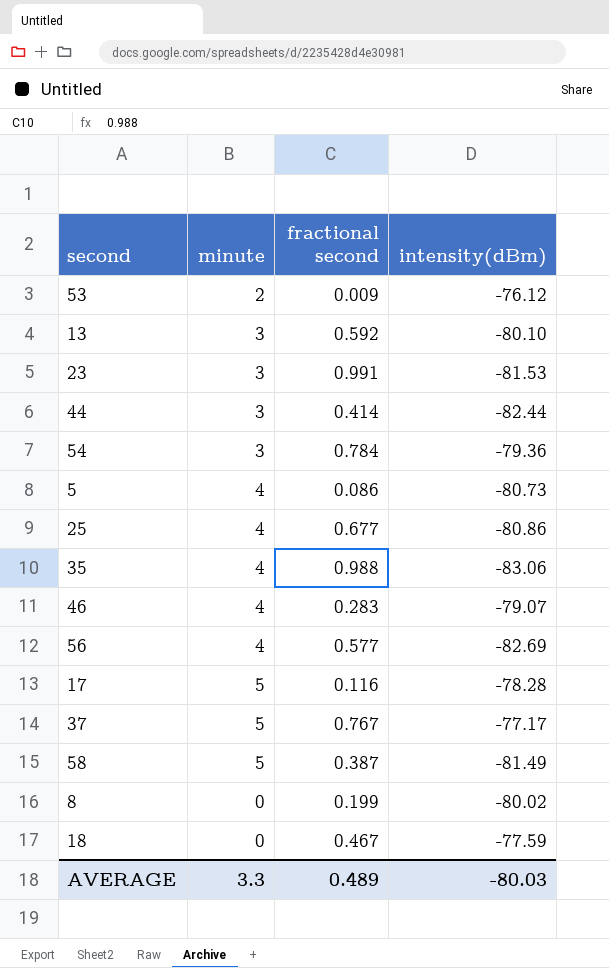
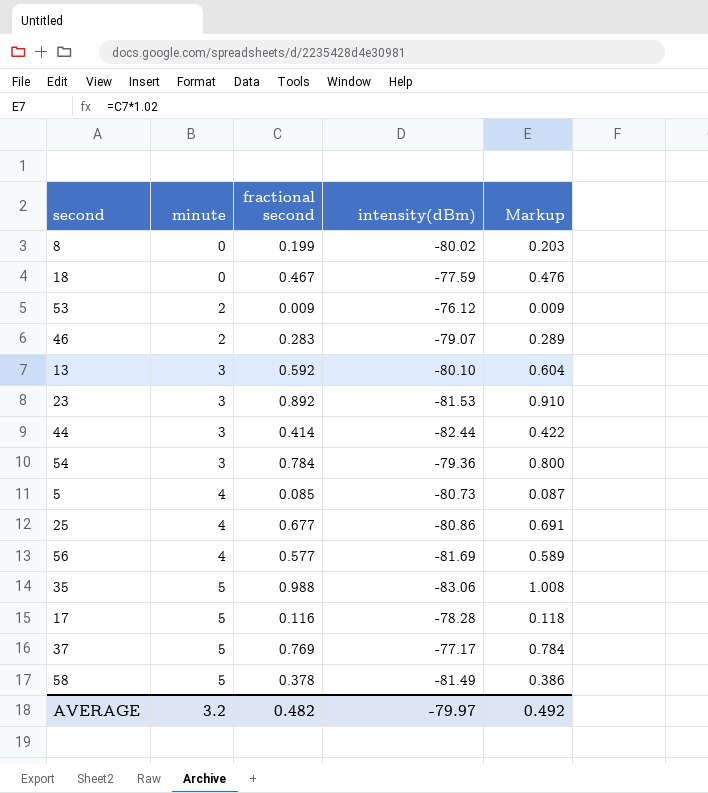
row order: none -> minute ascending
column Markup | formula: none -> [fractional second] * 1.02
46 | minute: 4 -> 2
23 | fractional second: 0.991 -> 0.892
5 | fractional second: 0.086 -> 0.085
56 | intensity(dBm): -82.69 -> -81.69
35 | minute: 4 -> 5
37 | fractional second: 0.767 -> 0.769
58 | fractional second: 0.387 -> 0.378
AVERAGE | minute: 3.3 -> 3.2
AVERAGE | fractional second: 0.489 -> 0.482
AVERAGE | intensity(dBm): -80.03 -> -79.97

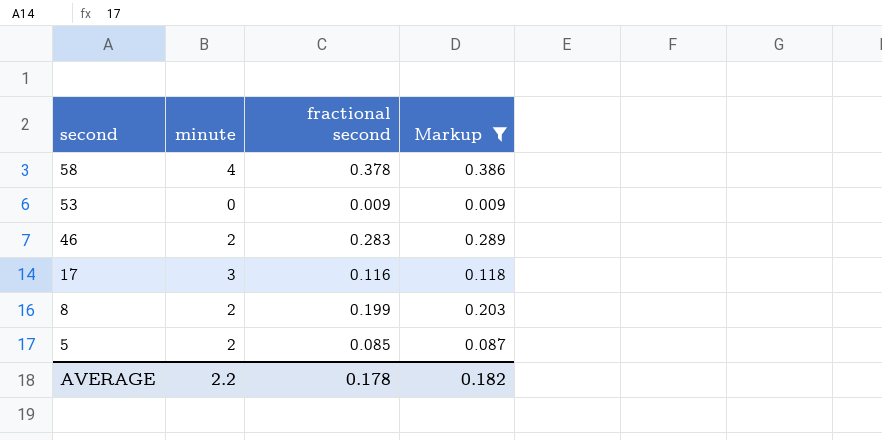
filter: none -> Markup <= 0.386
row order: minute ascending -> second descending
column intensity(dBm) | position: 4 -> none
58 | minute: 5 -> 4
53 | minute: 2 -> 0
17 | minute: 5 -> 3
8 | minute: 0 -> 2
5 | minute: 4 -> 2
AVERAGE | minute: 3.2 -> 2.2
AVERAGE | fractional second: 0.482 -> 0.178
AVERAGE | Markup: 0.492 -> 0.182

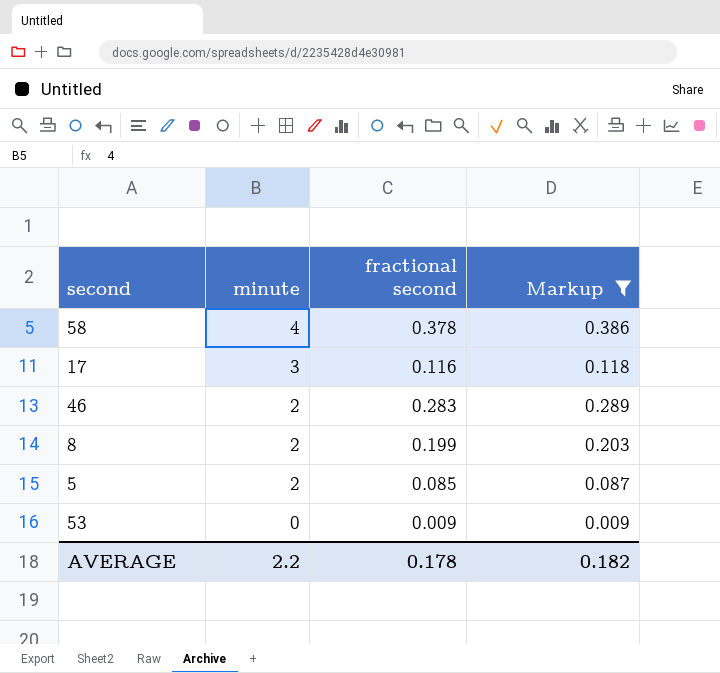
row order: second descending -> minute descending

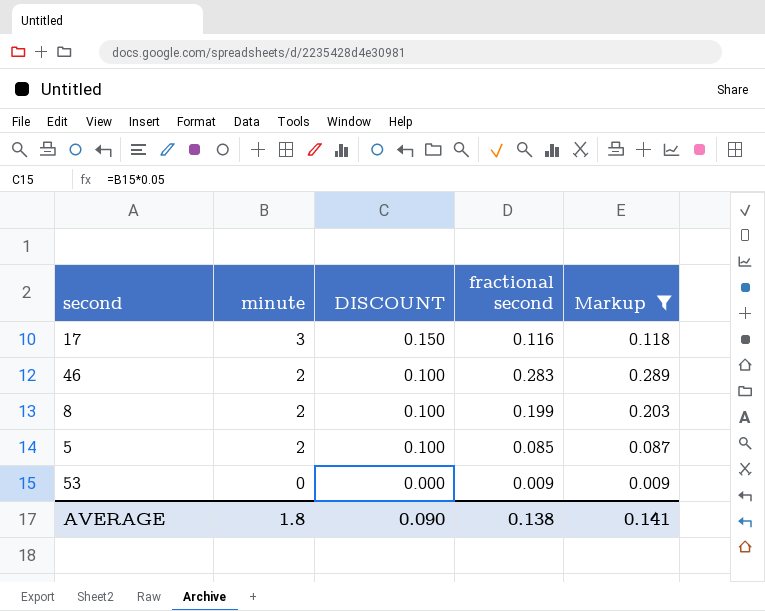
column DISCOUNT | formula: none -> [minute] * 0.05
row 58: 4 | 0.378 | 0.386 -> none
AVERAGE | minute: 2.2 -> 1.8
AVERAGE | fractional second: 0.178 -> 0.138
AVERAGE | Markup: 0.182 -> 0.141

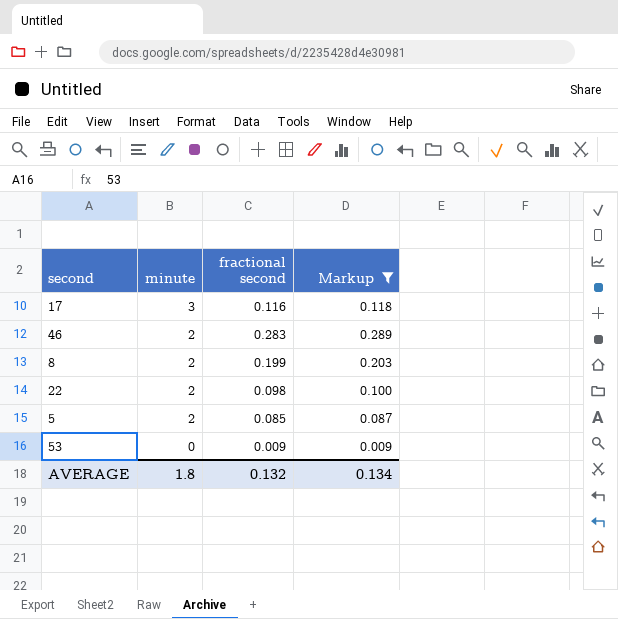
column DISCOUNT | formula: [minute] * 0.05 -> none
row 22: none -> 2 | 0.098 | 0.100
AVERAGE | fractional second: 0.138 -> 0.132
AVERAGE | Markup: 0.141 -> 0.134

